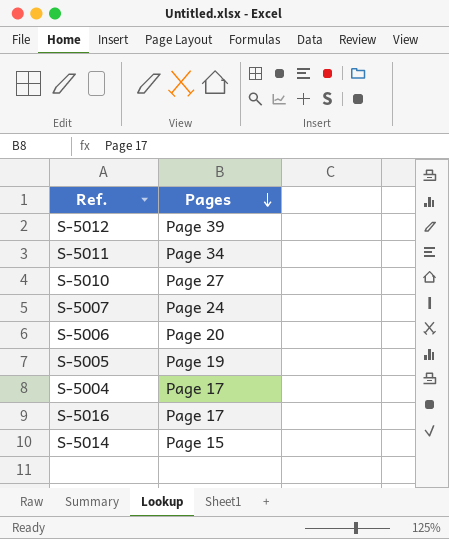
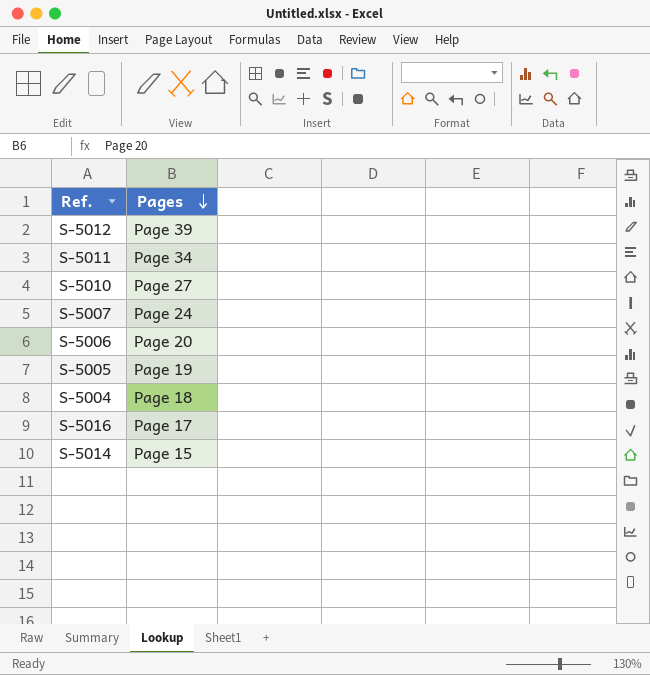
S-5004 | Pages: Page 17 -> Page 18

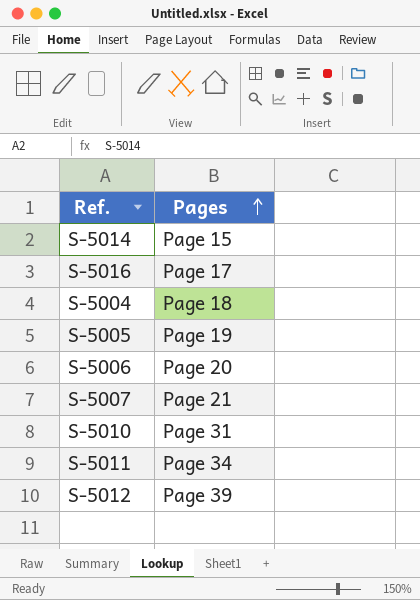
row order: Pages descending -> Pages ascending
S-5007 | Pages: Page 24 -> Page 21
S-5010 | Pages: Page 27 -> Page 31

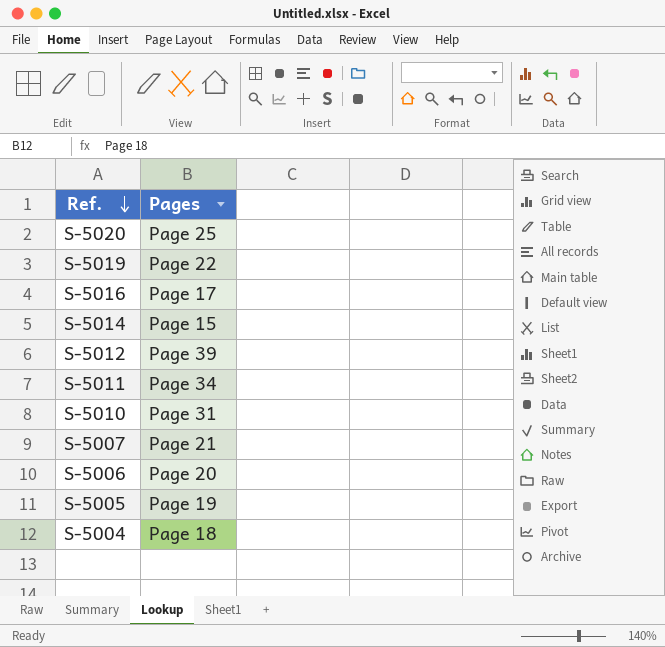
row order: Pages ascending -> Ref. descending
row S-5020: none -> Page 25
row S-5019: none -> Page 22

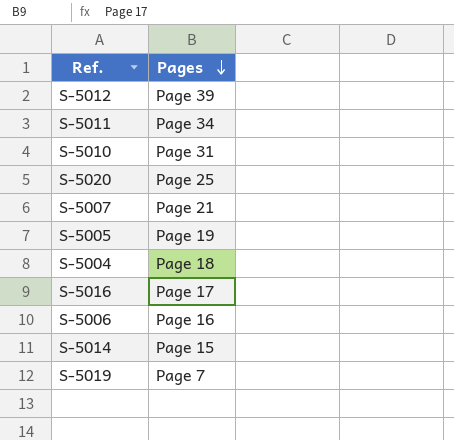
row order: Ref. descending -> Pages descending
S-5006 | Pages: Page 20 -> Page 16
S-5019 | Pages: Page 22 -> Page 7

